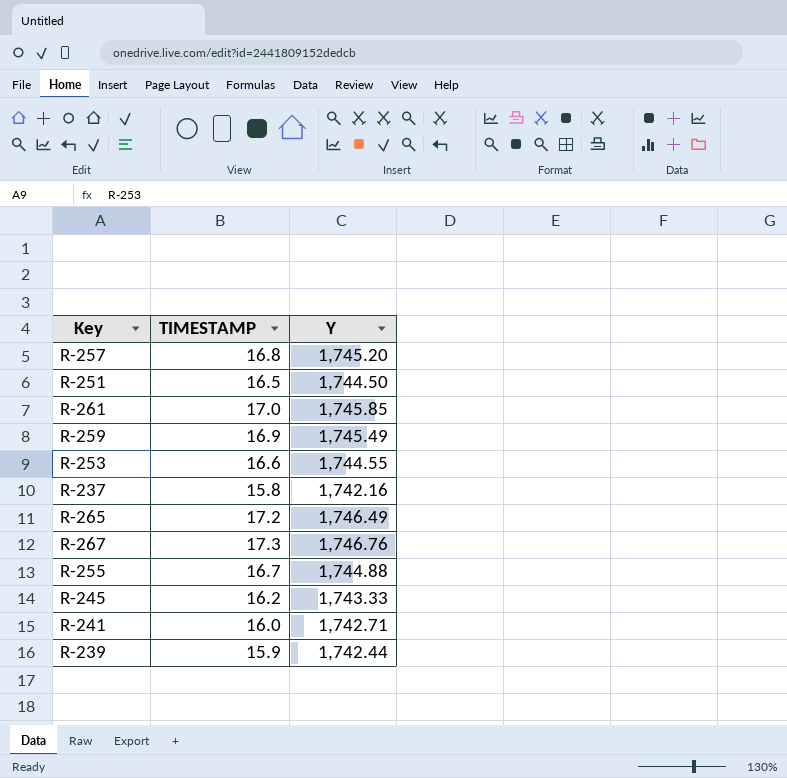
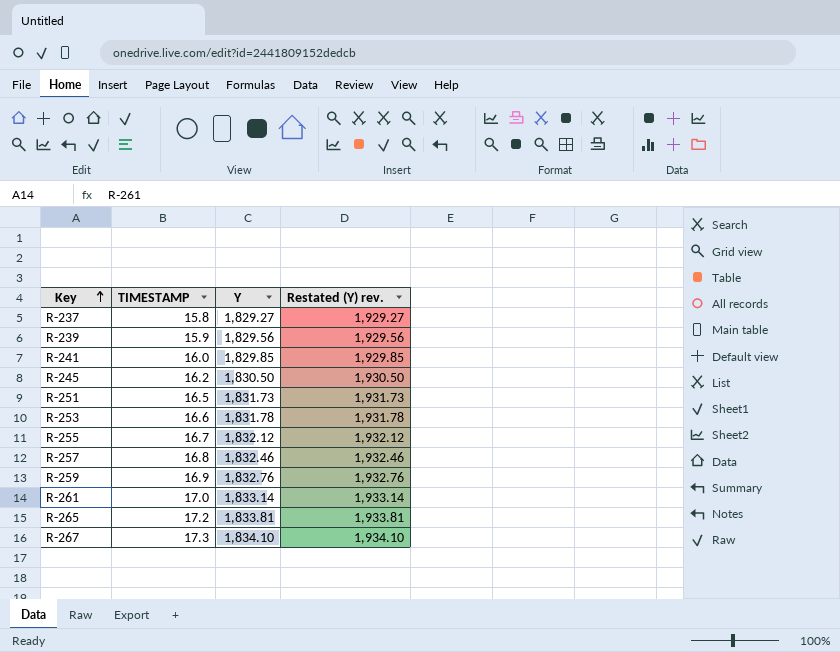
row order: none -> Key ascending
column Restated (Y) rev. | formula: none -> [Y] + 100
R-237 | Y: 1,742.16 -> 1,829.27
R-239 | Y: 1,742.44 -> 1,829.56
R-241 | Y: 1,742.71 -> 1,829.85
R-245 | Y: 1,743.33 -> 1,830.50
R-251 | Y: 1,744.50 -> 1,831.73
R-253 | Y: 1,744.55 -> 1,831.78
R-255 | Y: 1,744.88 -> 1,832.12
R-257 | Y: 1,745.20 -> 1,832.46
R-259 | Y: 1,745.49 -> 1,832.76
R-261 | Y: 1,745.85 -> 1,833.14
R-265 | Y: 1,746.49 -> 1,833.81
R-267 | Y: 1,746.76 -> 1,834.10

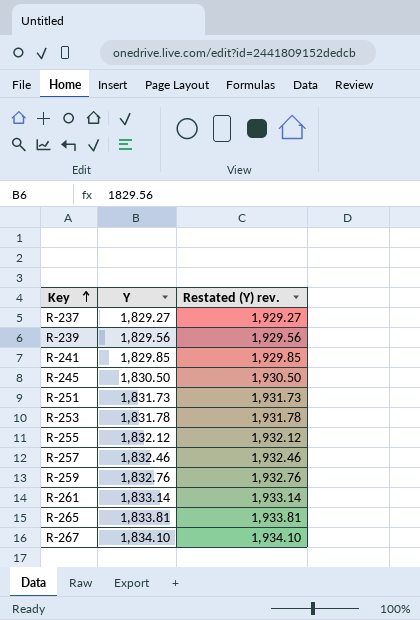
column TIMESTAMP | position: 2 -> none

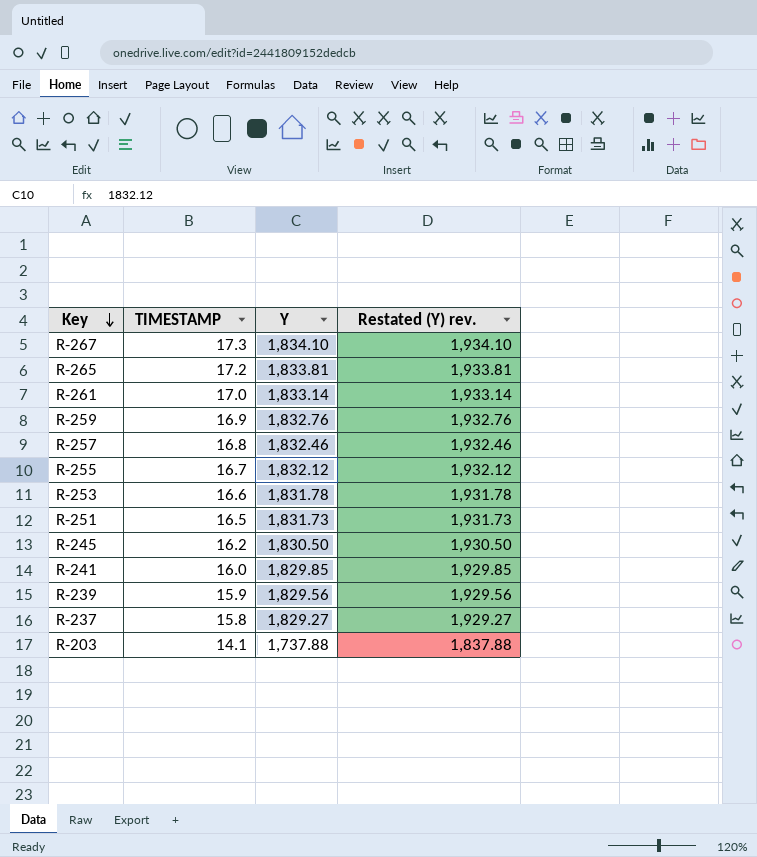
row order: Key ascending -> Key descending
column TIMESTAMP | position: none -> 2
row R-203: none -> 14.1 | 1,737.88 | 1,837.88

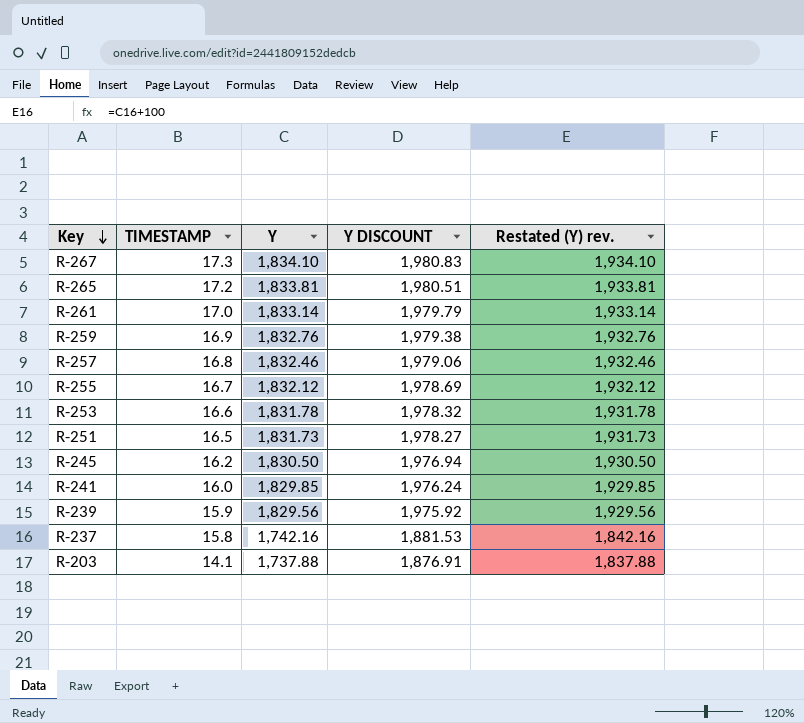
column Y DISCOUNT | formula: none -> [Y] * 1.08
R-237 | Y: 1,829.27 -> 1,742.16
R-237 | Restated (Y) rev.: 1,929.27 -> 1,842.16

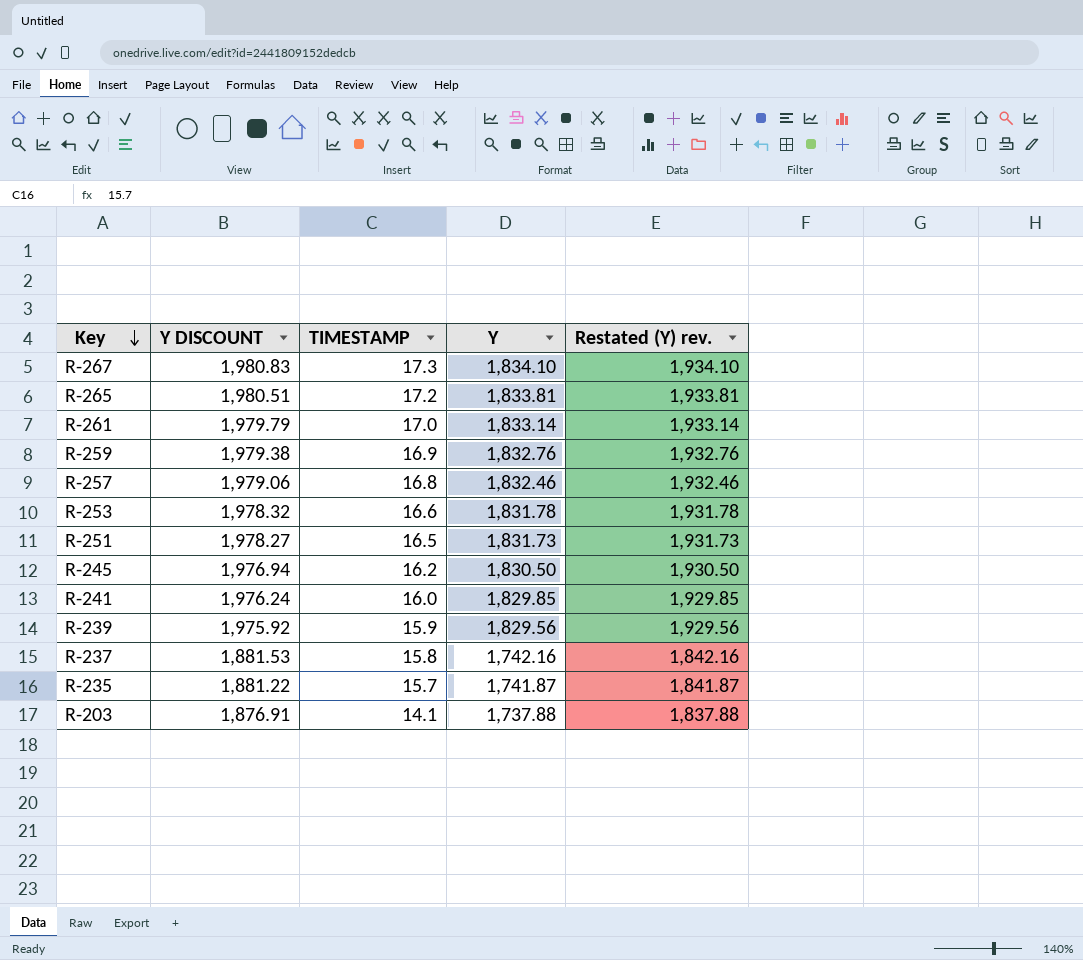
column Y DISCOUNT | position: 4 -> 2
row R-255: 16.7 | 1,832.12 | 1,978.69 | 1,932.12 -> none
row R-235: none -> 1,881.22 | 15.7 | 1,741.87 | 1,841.87

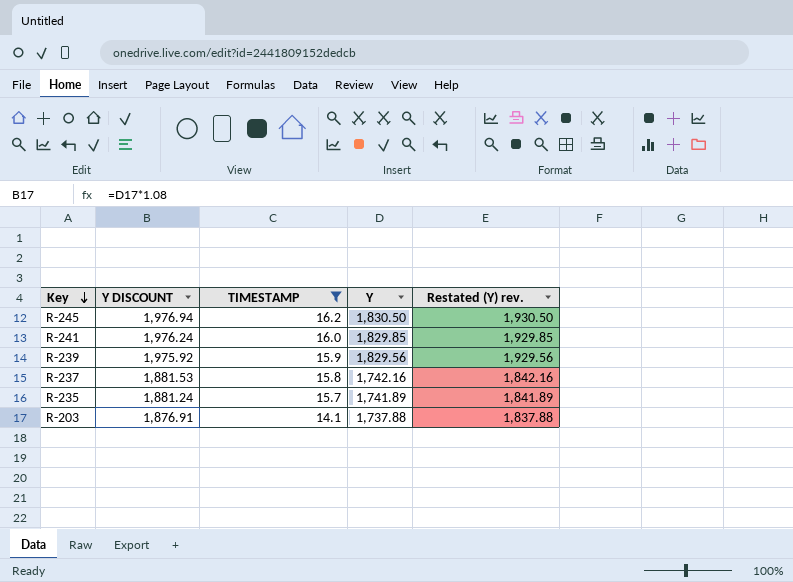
filter: none -> TIMESTAMP <= 16.2
R-235 | Y DISCOUNT: 1,881.22 -> 1,881.24
R-235 | Y: 1,741.87 -> 1,741.89
R-235 | Restated (Y) rev.: 1,841.87 -> 1,841.89

